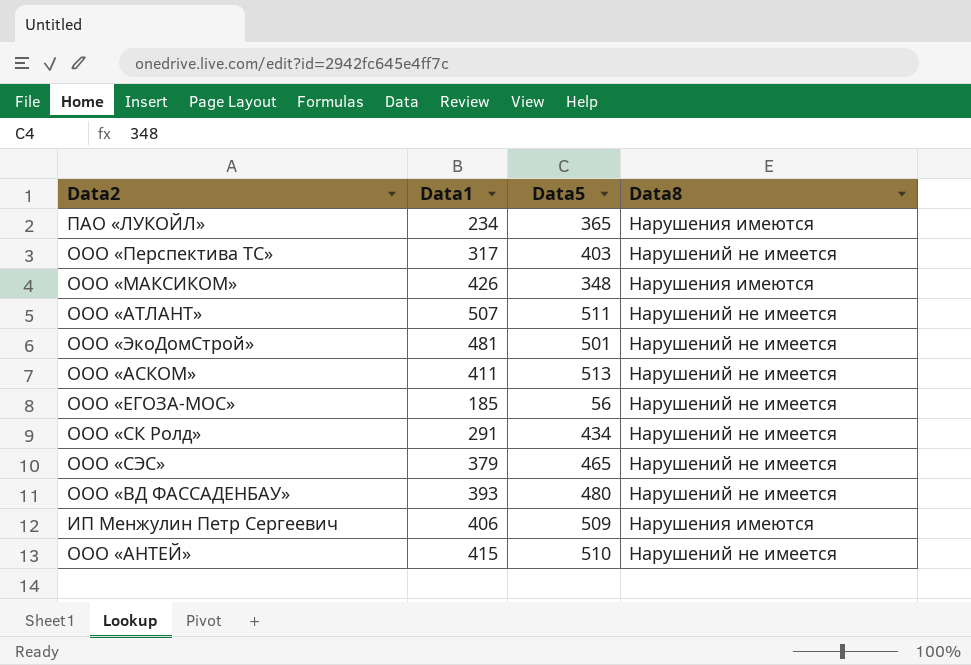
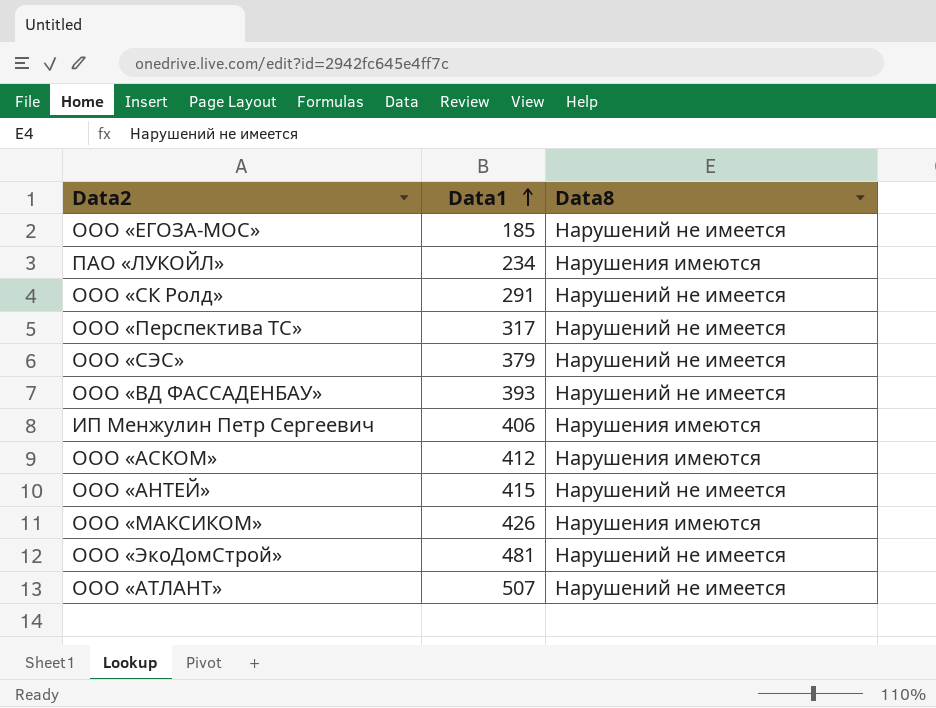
row order: none -> Data1 ascending
column Data5 | position: 3 -> none
ООО «АСКОМ» | Data1: 411 -> 412
ООО «АСКОМ» | Data8: Нарушений не имеется -> Нарушения имеются

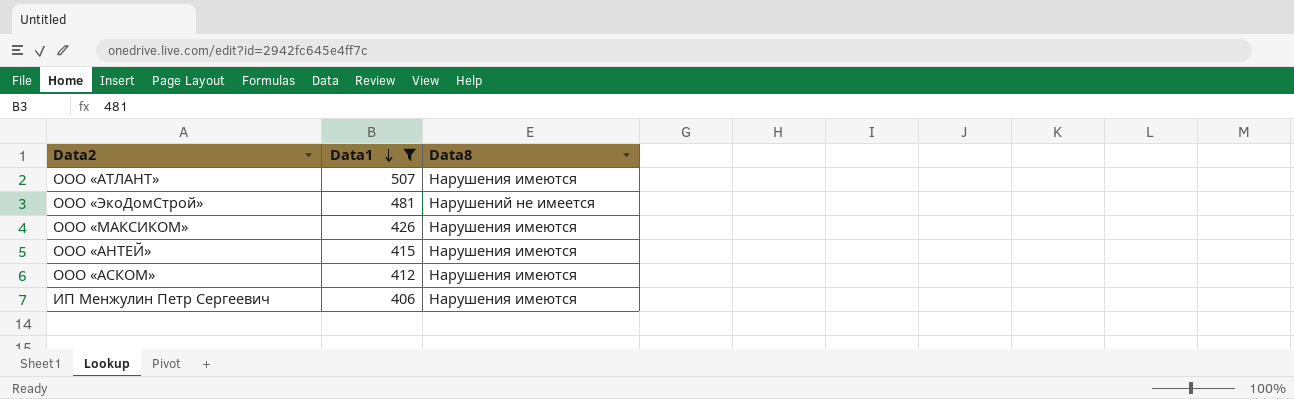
filter: none -> Data1 >= 406
row order: Data1 ascending -> Data1 descending
ООО «АТЛАНТ» | Data8: Нарушений не имеется -> Нарушения имеются
ООО «АНТЕЙ» | Data8: Нарушений не имеется -> Нарушения имеются

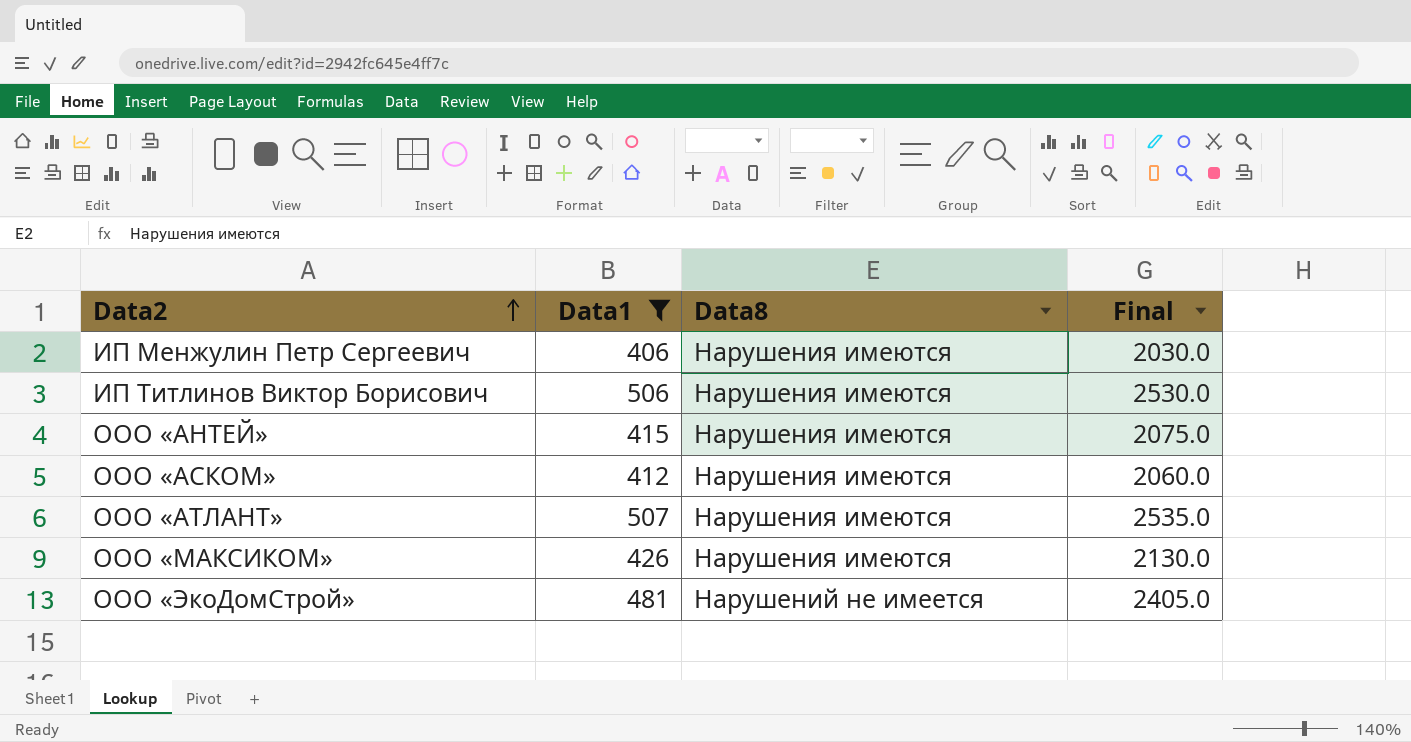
row order: Data1 descending -> Data2 ascending
column Final | formula: none -> [Data1] * 5
row ИП Титлинов Виктор Борисович: none -> 506 | Нарушения имеются | 2530.0

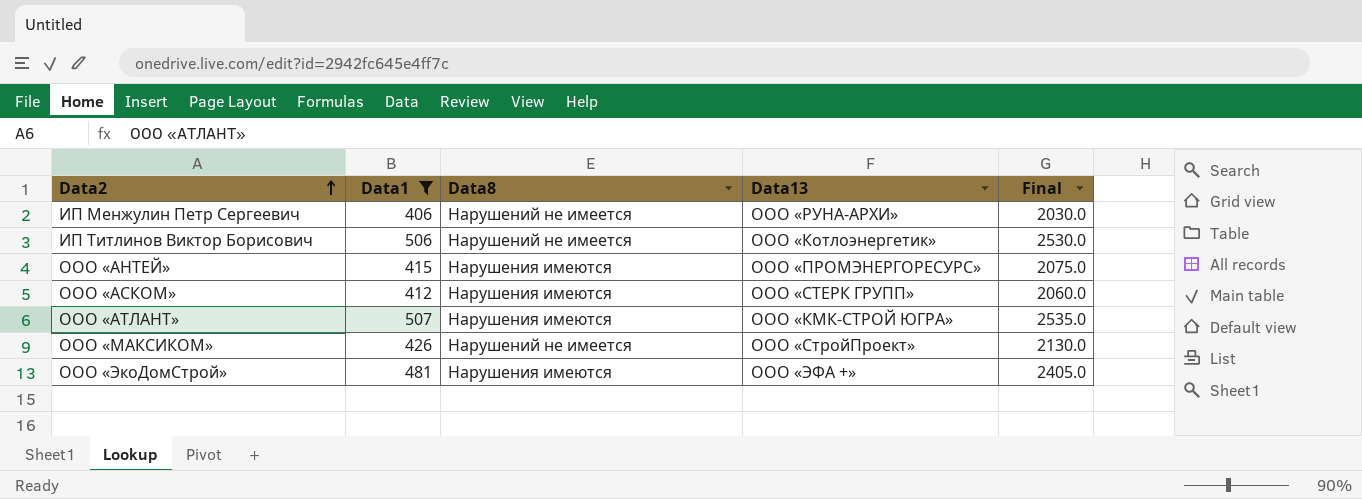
column Data13 | position: none -> 4
ИП Менжулин Петр Сергеевич | Data8: Нарушения имеются -> Нарушений не имеется
ИП Титлинов Виктор Борисович | Data8: Нарушения имеются -> Нарушений не имеется
ООО «МАКСИКОМ» | Data8: Нарушения имеются -> Нарушений не имеется
ООО «ЭкоДомСтрой» | Data8: Нарушений не имеется -> Нарушения имеются

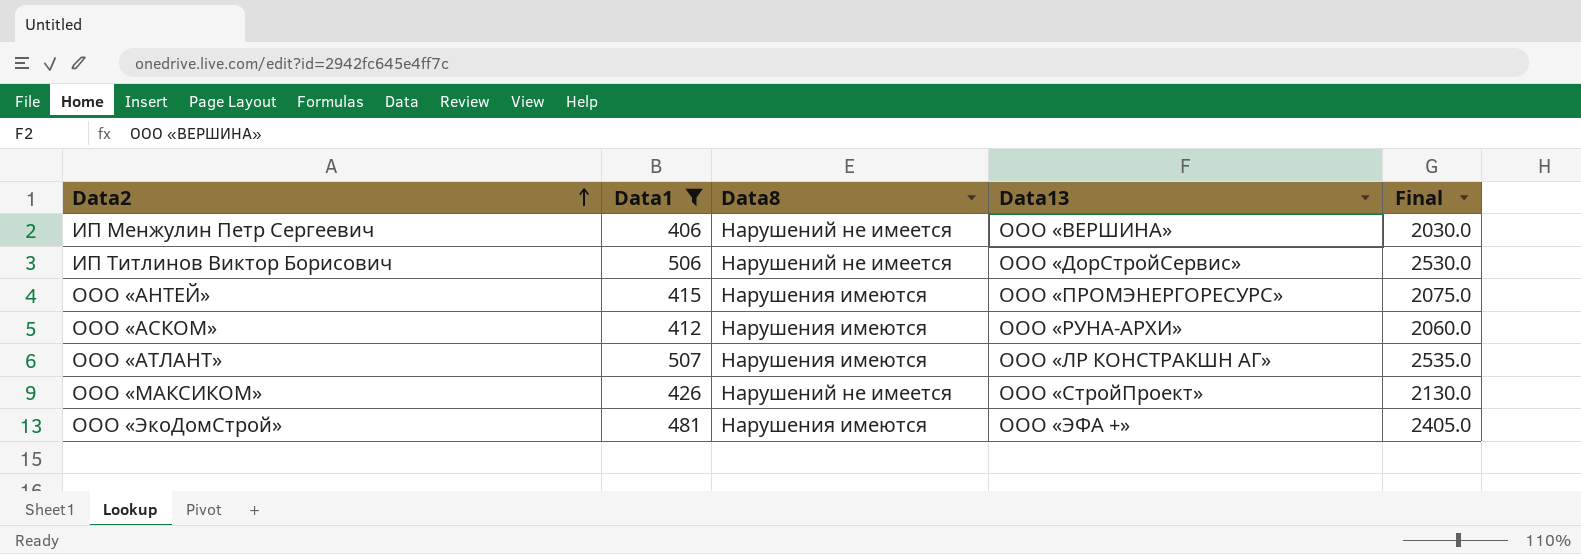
ИП Менжулин Петр Сергеевич | Data13: ООО «РУНА-АРХИ» -> ООО «ВЕРШИНА»
ИП Титлинов Виктор Борисович | Data13: ООО «Котлоэнергетик» -> ООО «ДорСтройСервис»
ООО «АСКОМ» | Data13: ООО «СТЕРК ГРУПП» -> ООО «РУНА-АРХИ»
ООО «АТЛАНТ» | Data13: ООО «КМК-СТРОЙ ЮГРА» -> ООО «ЛР КОНСТРАКШН АГ»

